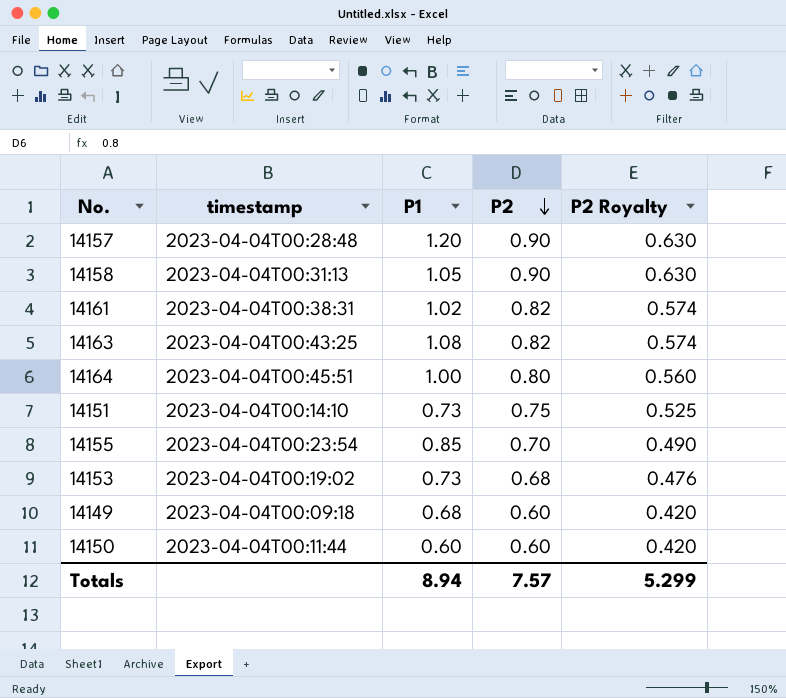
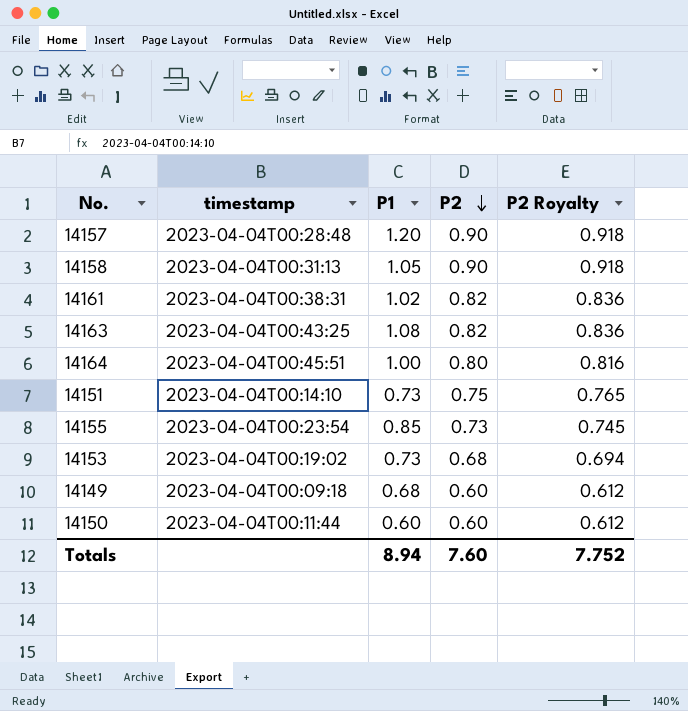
column P2 Royalty | formula: [P2] * 0.7 -> [P2] * 1.02
14155 | P2: 0.70 -> 0.73
Totals | P2: 7.57 -> 7.60
Totals | P2 Royalty: 5.299 -> 7.752

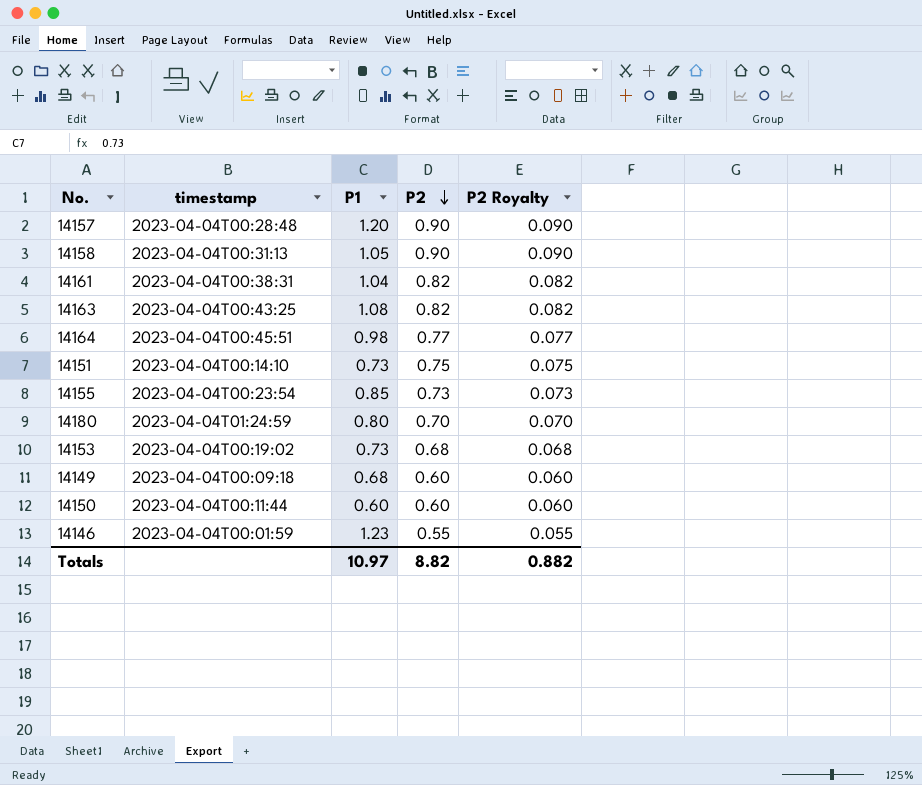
column P2 Royalty | formula: [P2] * 1.02 -> [P2] * 0.1
14161 | P1: 1.02 -> 1.04
14164 | P1: 1.00 -> 0.98
14164 | P2: 0.80 -> 0.77
row 14180: none -> 2023-04-04T01:24:59 | 0.80 | 0.70 | 0.070
row 14146: none -> 2023-04-04T00:01:59 | 1.23 | 0.55 | 0.055
Totals | P1: 8.94 -> 10.97
Totals | P2: 7.60 -> 8.82
Totals | P2 Royalty: 7.752 -> 0.882

